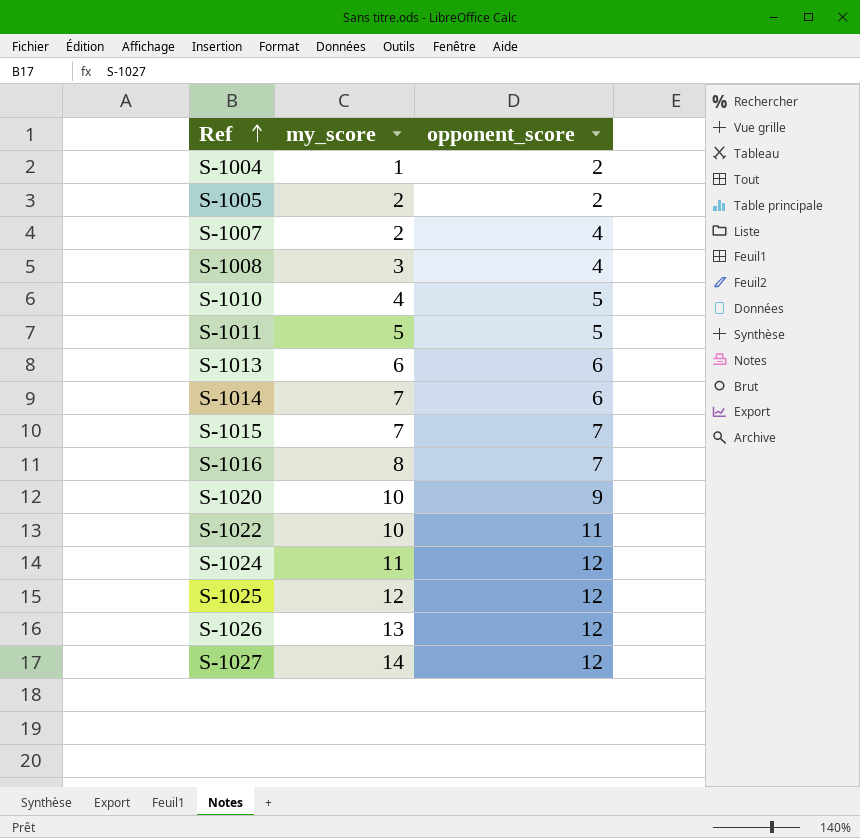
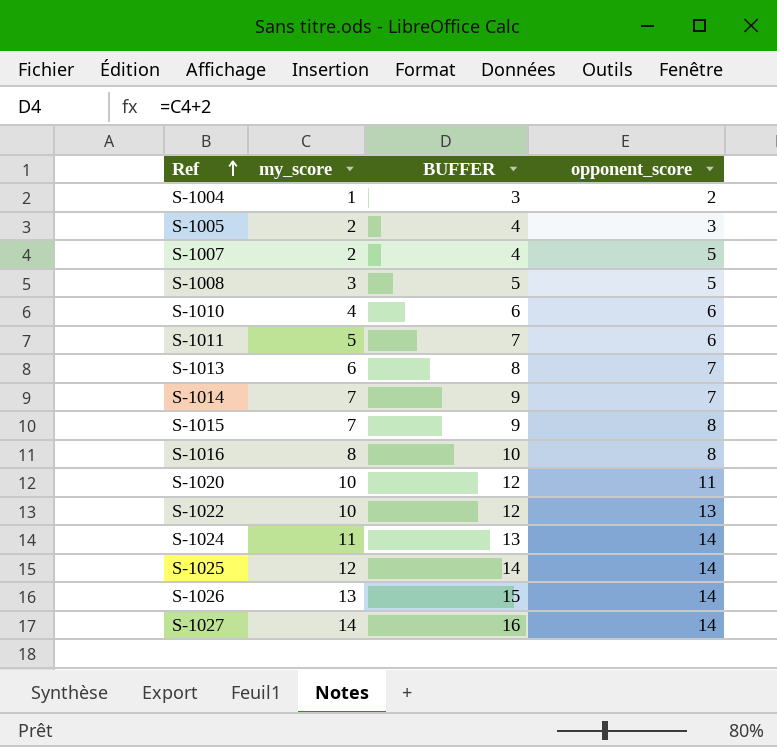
column BUFFER | formula: none -> [my_score] + 2
S-1005 | opponent_score: 2 -> 3
S-1007 | opponent_score: 4 -> 5
S-1008 | opponent_score: 4 -> 5
S-1010 | opponent_score: 5 -> 6
S-1011 | opponent_score: 5 -> 6
S-1013 | opponent_score: 6 -> 7
S-1014 | opponent_score: 6 -> 7
S-1015 | opponent_score: 7 -> 8
S-1016 | opponent_score: 7 -> 8
S-1020 | opponent_score: 9 -> 11
S-1022 | opponent_score: 11 -> 13
S-1024 | opponent_score: 12 -> 14
S-1025 | opponent_score: 12 -> 14
S-1026 | opponent_score: 12 -> 14
S-1027 | opponent_score: 12 -> 14

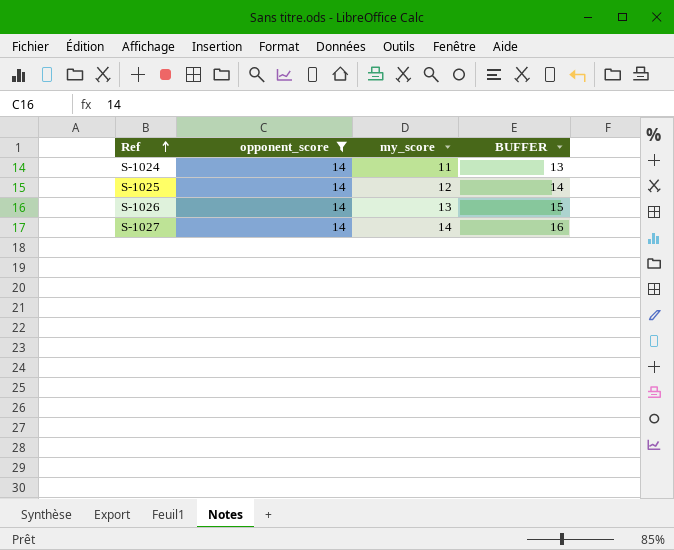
filter: none -> opponent_score = 14
column opponent_score | position: 4 -> 2

